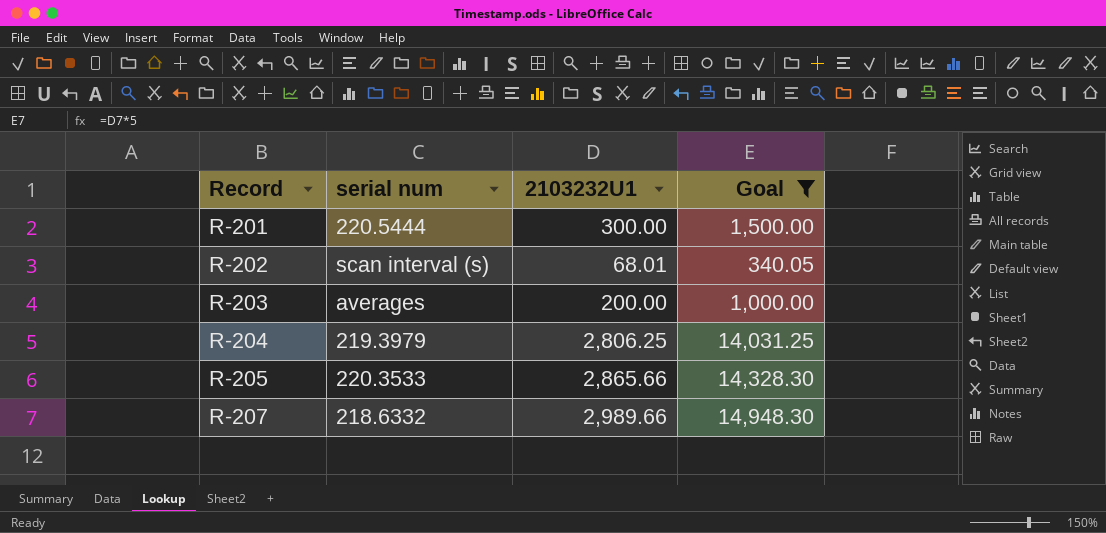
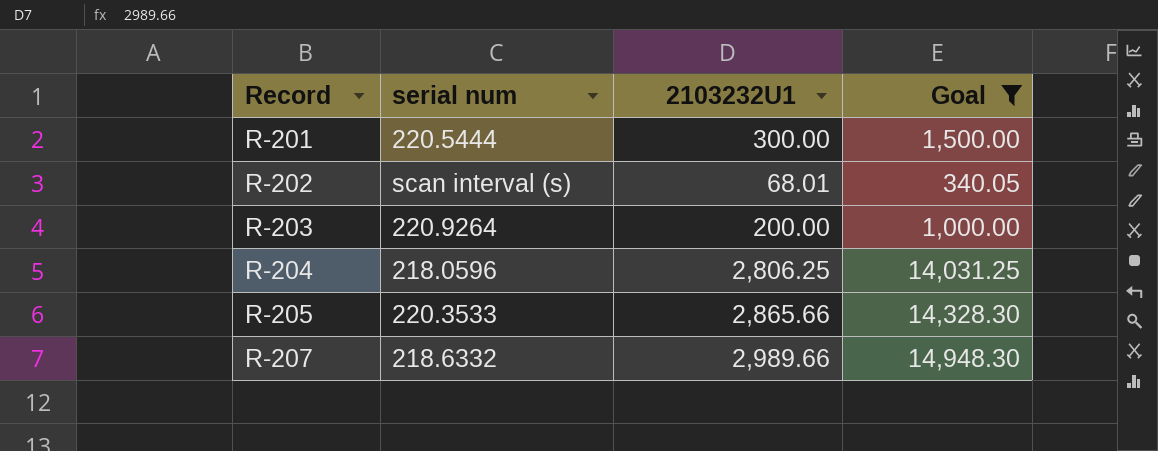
R-203 | serial num: averages -> 220.9264
R-204 | serial num: 219.3979 -> 218.0596

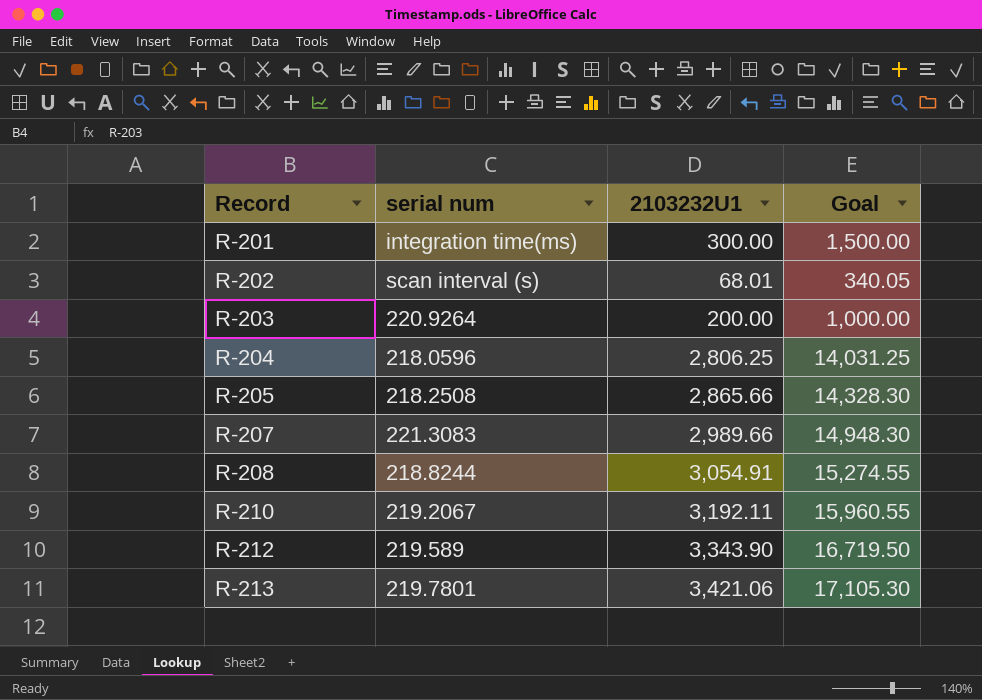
filter: Goal <= 14,948.30 -> none
R-201 | serial num: 220.5444 -> integration time(ms)
R-205 | serial num: 220.3533 -> 218.2508
R-207 | serial num: 218.6332 -> 221.3083

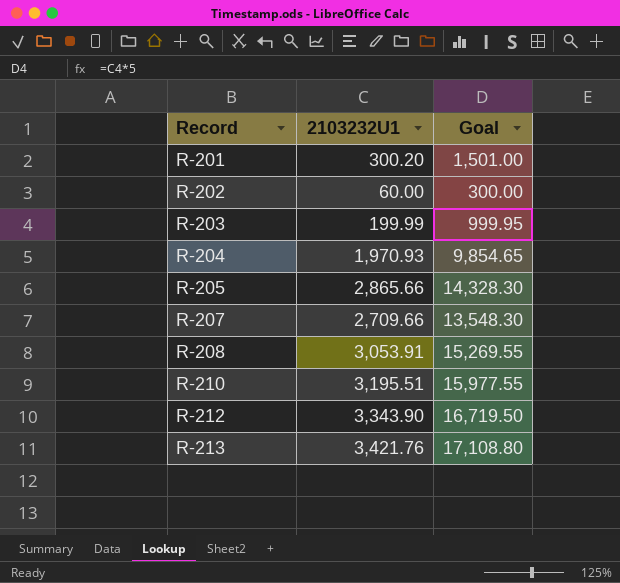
column serial num | position: 2 -> none
R-201 | 2103232U1: 300.00 -> 300.20
R-201 | Goal: 1,500.00 -> 1,501.00
R-202 | 2103232U1: 68.01 -> 60.00
R-202 | Goal: 340.05 -> 300.00
R-203 | 2103232U1: 200.00 -> 199.99
R-203 | Goal: 1,000.00 -> 999.95
R-204 | 2103232U1: 2,806.25 -> 1,970.93
R-204 | Goal: 14,031.25 -> 9,854.65
R-207 | 2103232U1: 2,989.66 -> 2,709.66
R-207 | Goal: 14,948.30 -> 13,548.30
R-208 | 2103232U1: 3,054.91 -> 3,053.91
R-208 | Goal: 15,274.55 -> 15,269.55
R-210 | 2103232U1: 3,192.11 -> 3,195.51
R-210 | Goal: 15,960.55 -> 15,977.55
R-213 | 2103232U1: 3,421.06 -> 3,421.76
R-213 | Goal: 17,105.30 -> 17,108.80

